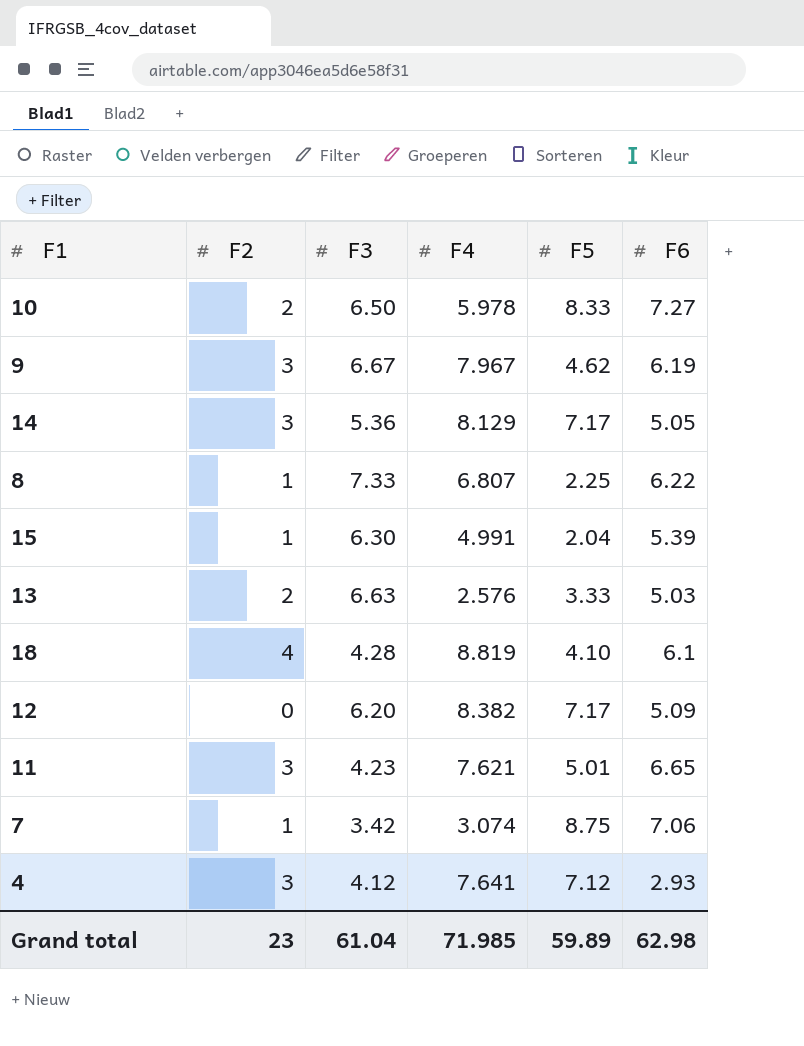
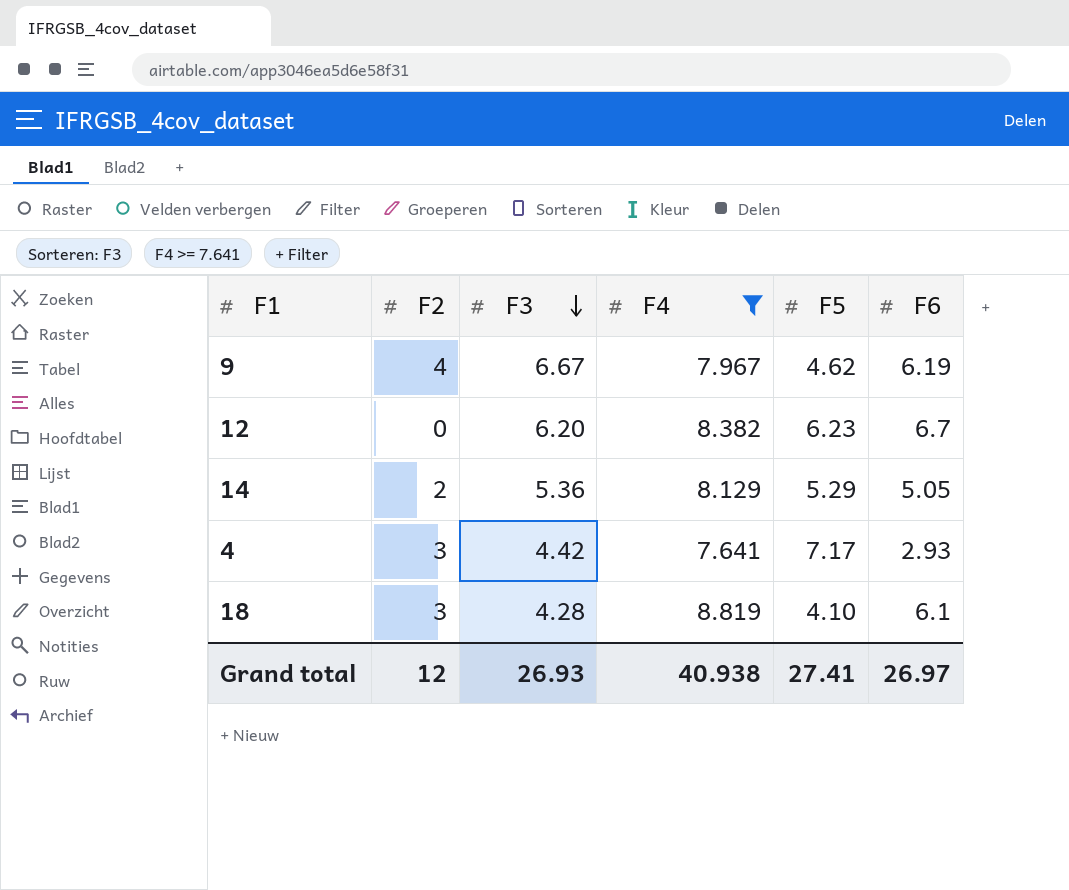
filter: none -> F4 >= 7.641
row order: none -> F3 descending
9 | F2: 3 -> 4
12 | F5: 7.17 -> 6.23
12 | F6: 5.09 -> 6.7
14 | F2: 3 -> 2
14 | F5: 7.17 -> 5.29
4 | F3: 4.12 -> 4.42
4 | F5: 7.12 -> 7.17
18 | F2: 4 -> 3
Grand total | F2: 23 -> 12
Grand total | F3: 61.04 -> 26.93
Grand total | F4: 71.985 -> 40.938
Grand total | F5: 59.89 -> 27.41
Grand total | F6: 62.98 -> 26.97

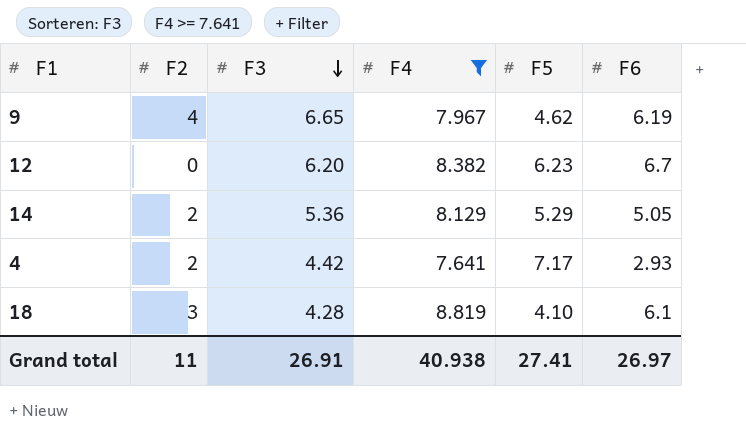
9 | F3: 6.67 -> 6.65
4 | F2: 3 -> 2
Grand total | F2: 12 -> 11
Grand total | F3: 26.93 -> 26.91

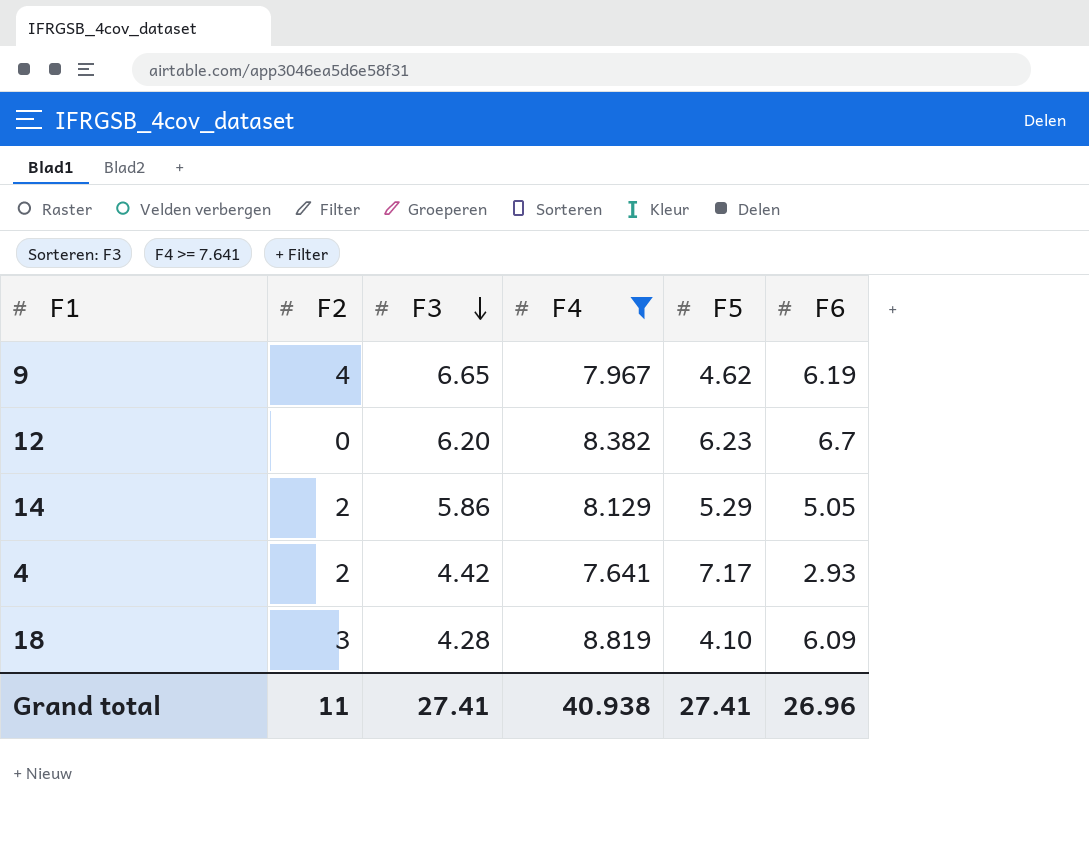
14 | F3: 5.36 -> 5.86
18 | F6: 6.1 -> 6.09
Grand total | F3: 26.91 -> 27.41
Grand total | F6: 26.97 -> 26.96

